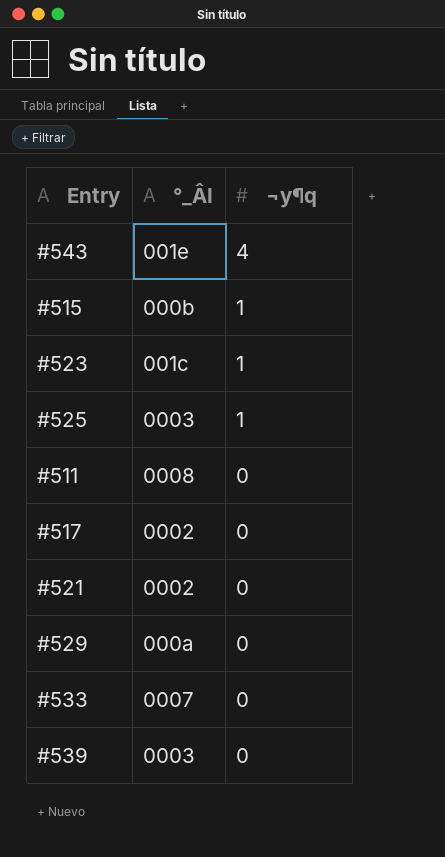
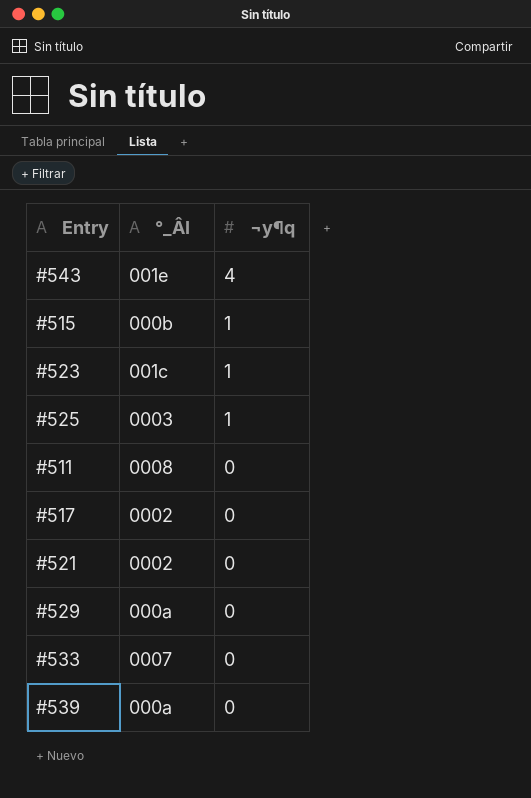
#539 | °_ÂI: 0003 -> 000a

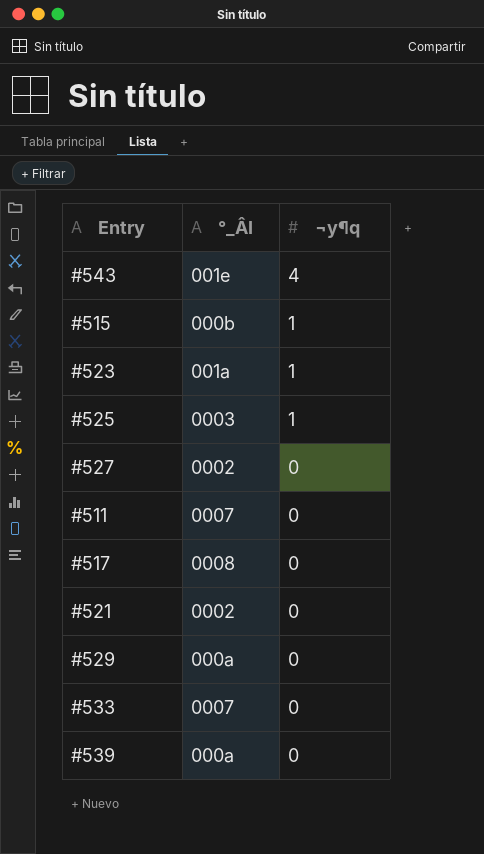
#523 | °_ÂI: 001c -> 001a
row #527: none -> 0002 | 0
#511 | °_ÂI: 0008 -> 0007
#517 | °_ÂI: 0002 -> 0008

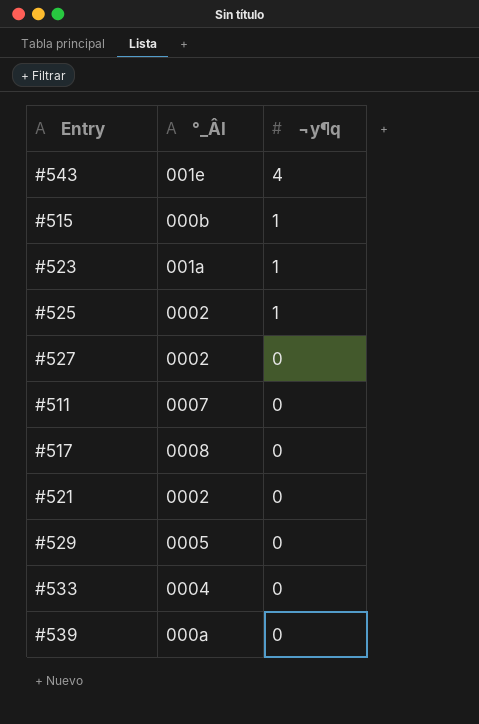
#525 | °_ÂI: 0003 -> 0002
#529 | °_ÂI: 000a -> 0005
#533 | °_ÂI: 0007 -> 0004

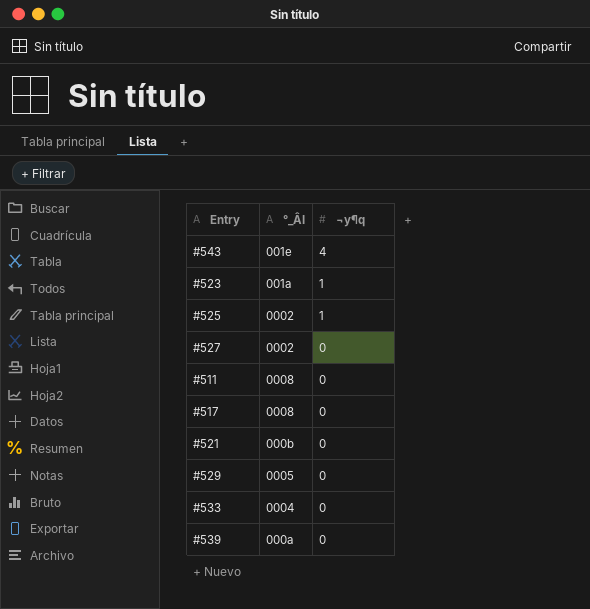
row #515: 000b | 1 -> none
#511 | °_ÂI: 0007 -> 0008
#521 | °_ÂI: 0002 -> 000b

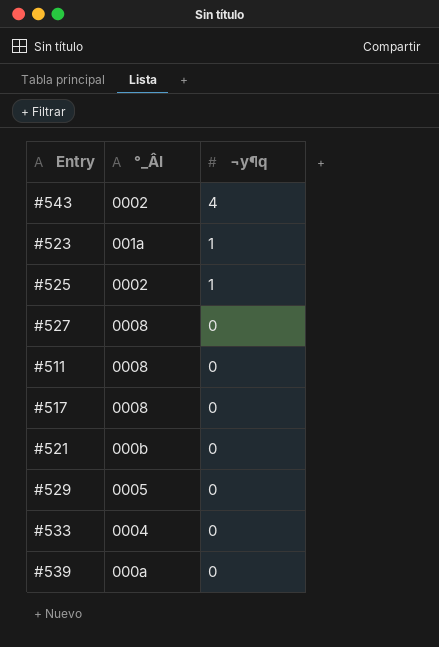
#543 | °_ÂI: 001e -> 0002
#527 | °_ÂI: 0002 -> 0008

